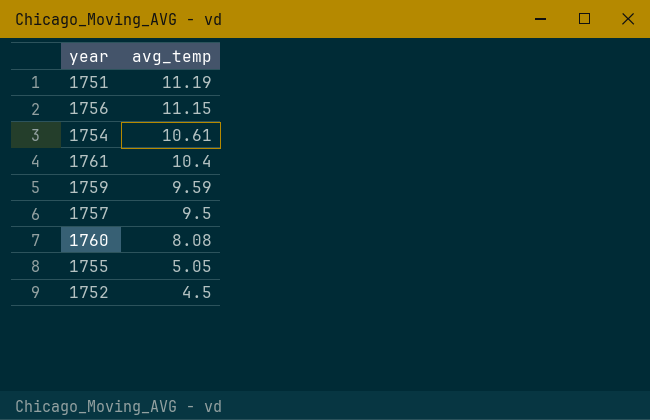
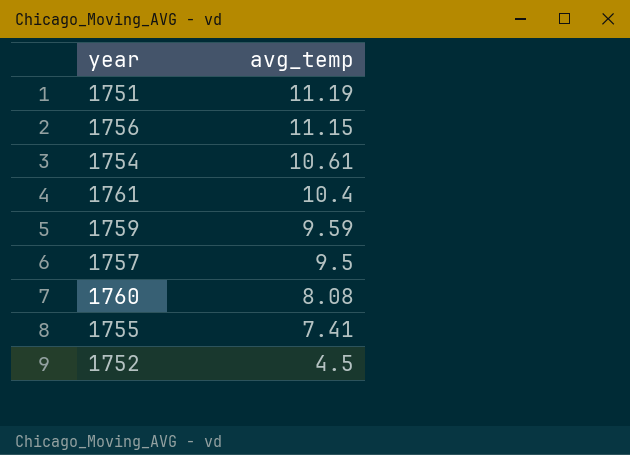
1755 | avg_temp: 5.05 -> 7.41

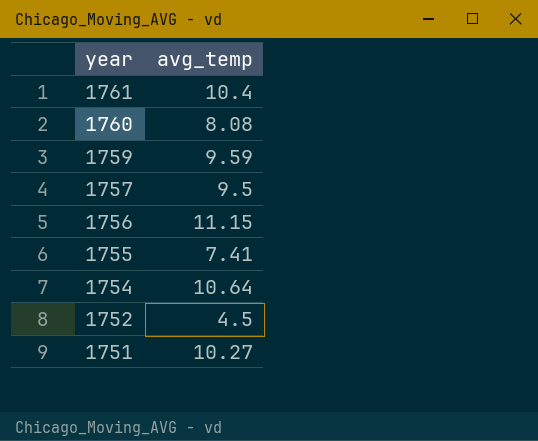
row order: avg_temp descending -> year descending
1754 | avg_temp: 10.61 -> 10.64
1751 | avg_temp: 11.19 -> 10.27

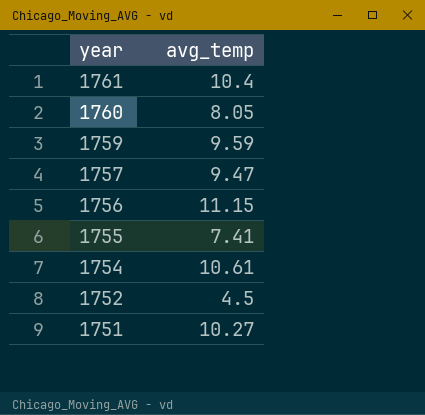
1760 | avg_temp: 8.08 -> 8.05
1757 | avg_temp: 9.5 -> 9.47
1754 | avg_temp: 10.64 -> 10.61

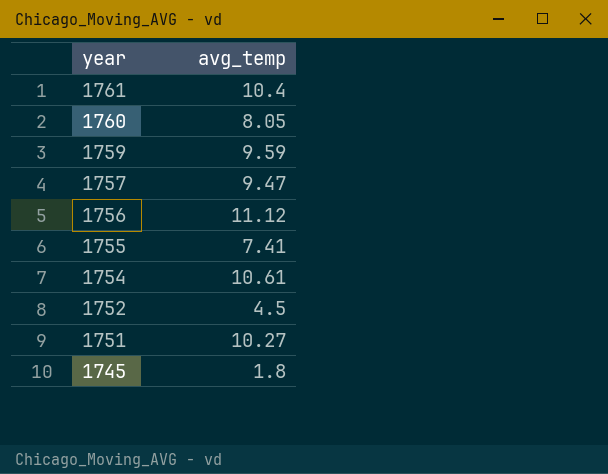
1756 | avg_temp: 11.15 -> 11.12
row 1745: none -> 1.8

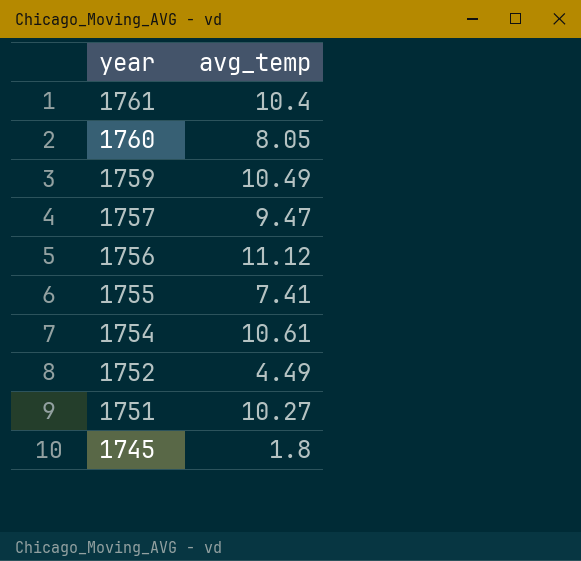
1759 | avg_temp: 9.59 -> 10.49
1752 | avg_temp: 4.5 -> 4.49

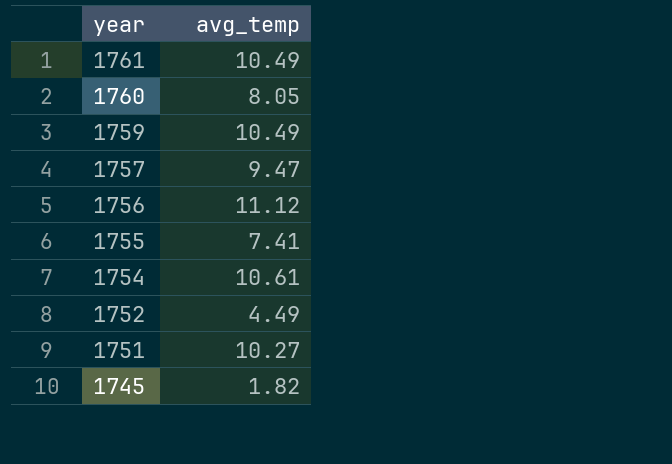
1761 | avg_temp: 10.4 -> 10.49
1745 | avg_temp: 1.8 -> 1.82

